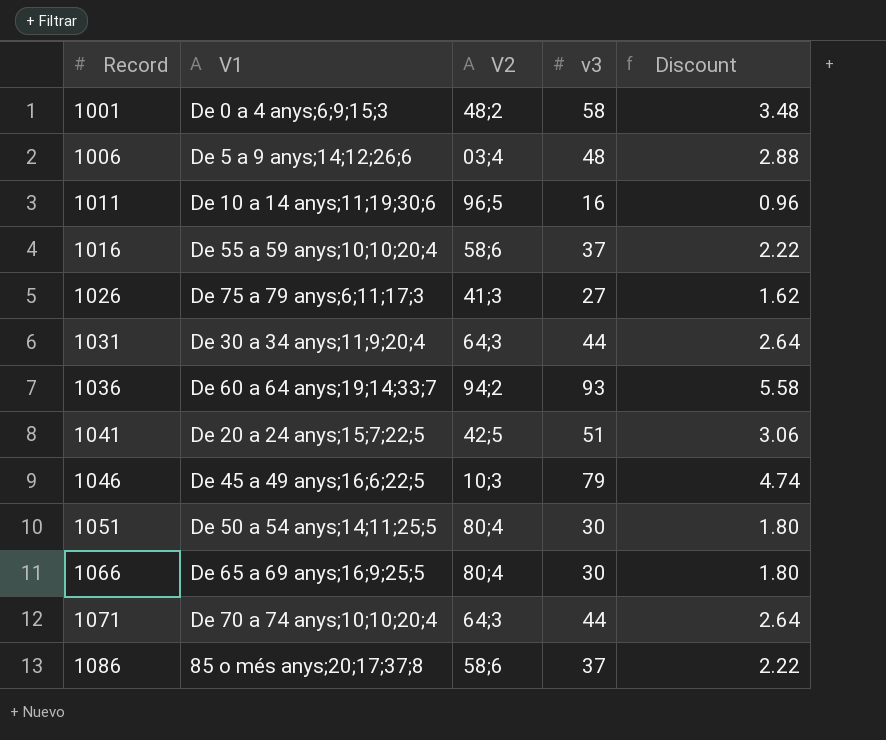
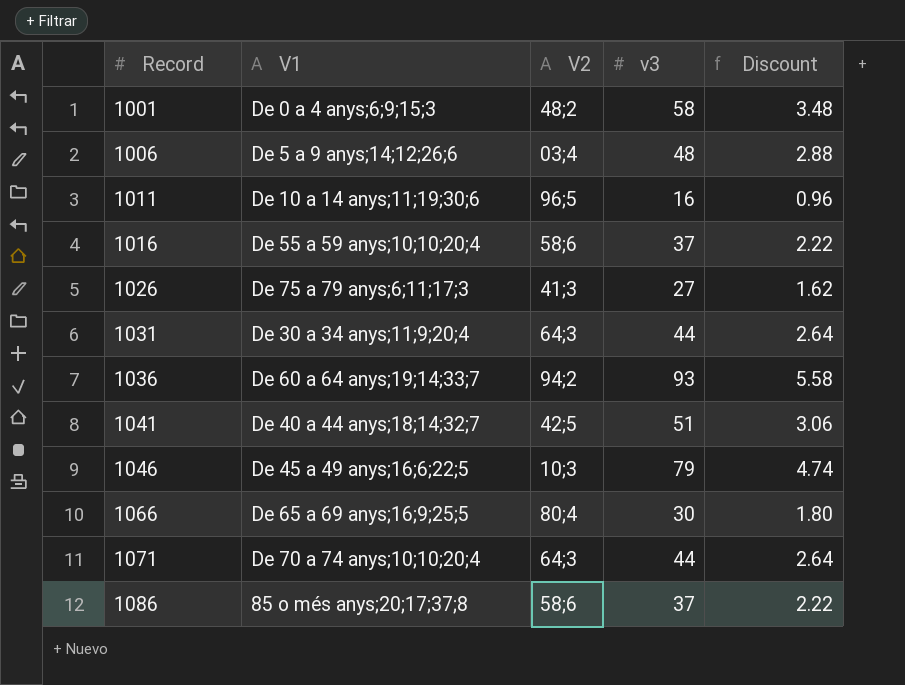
row 1051: De 50 a 54 anys;14;11;25;5 | 80;4 | 30 | 1.80 -> none
1041 | V1: De 20 a 24 anys;15;7;22;5 -> De 40 a 44 anys;18;14;32;7

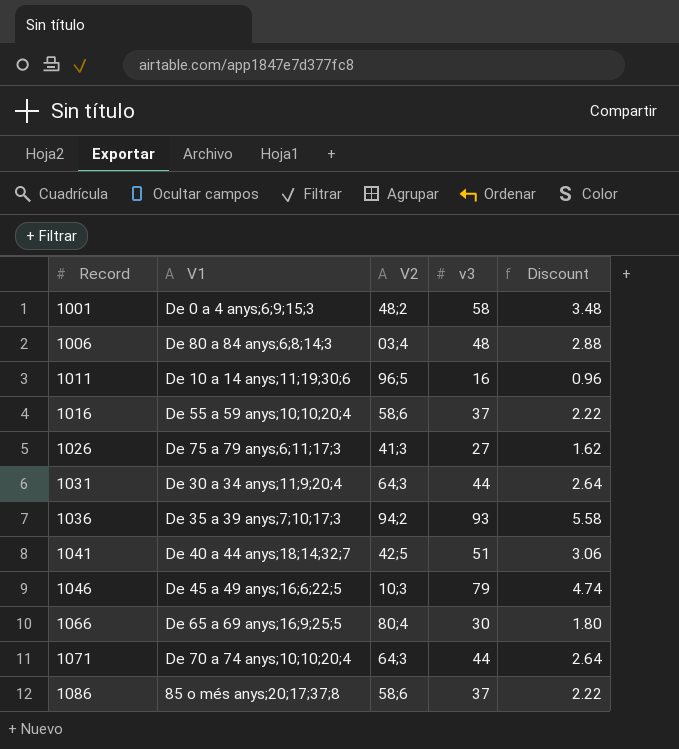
1006 | V1: De 5 a 9 anys;14;12;26;6 -> De 80 a 84 anys;6;8;14;3
1036 | V1: De 60 a 64 anys;19;14;33;7 -> De 35 a 39 anys;7;10;17;3

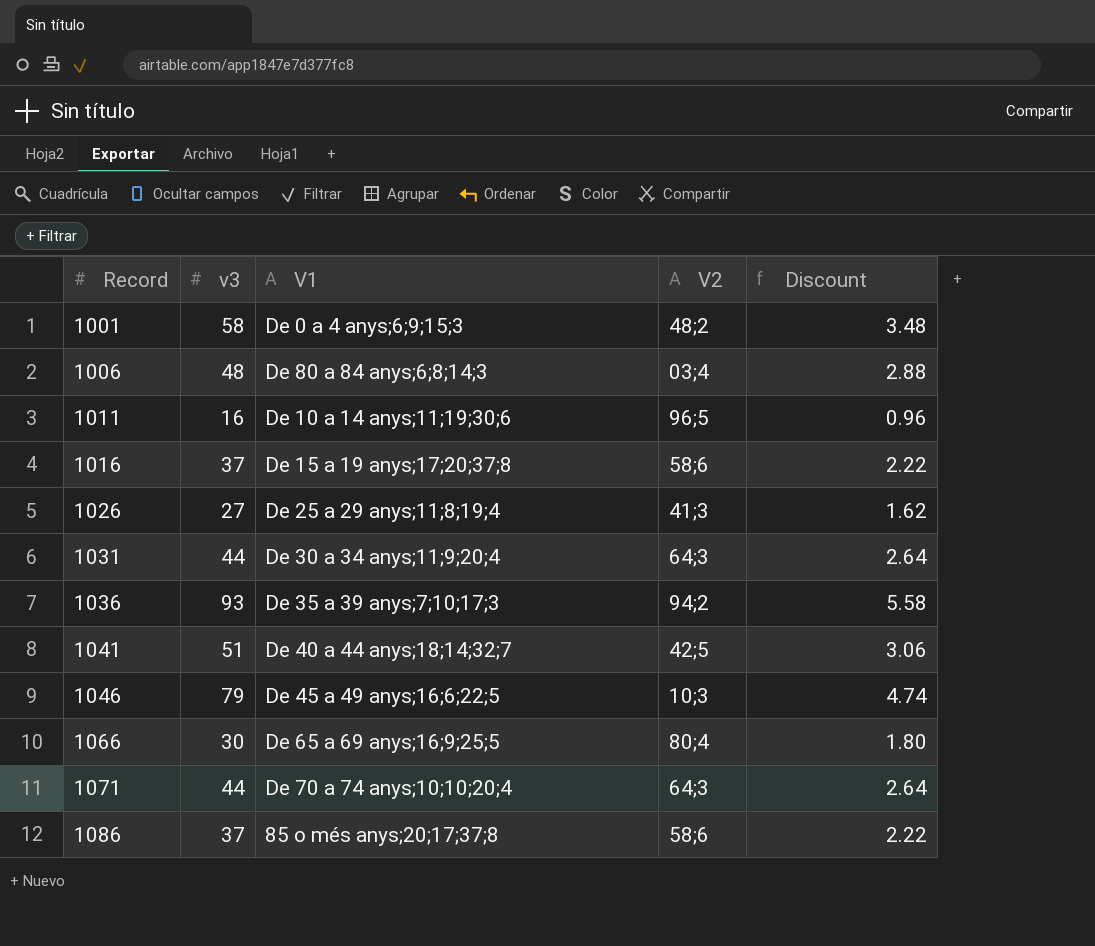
column v3 | position: 4 -> 2
1016 | V1: De 55 a 59 anys;10;10;20;4 -> De 15 a 19 anys;17;20;37;8
1026 | V1: De 75 a 79 anys;6;11;17;3 -> De 25 a 29 anys;11;8;19;4

